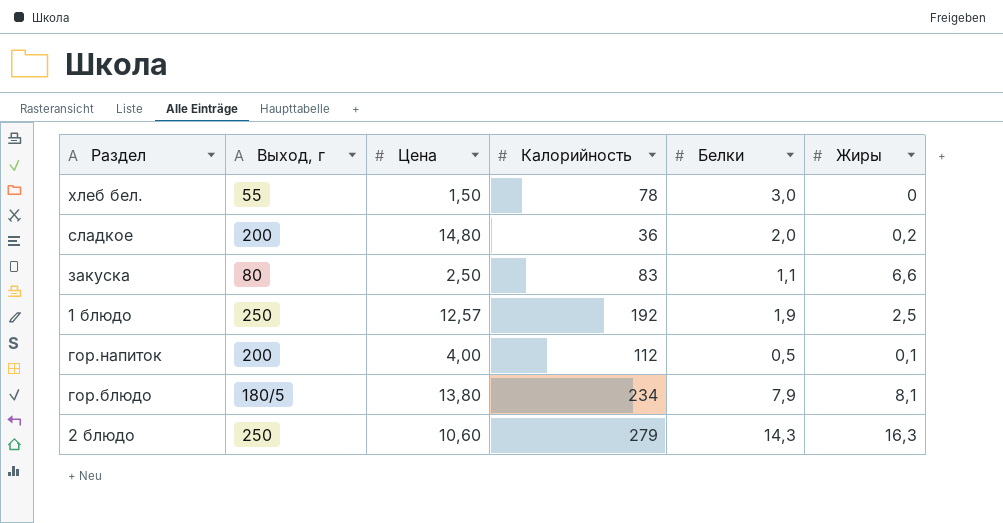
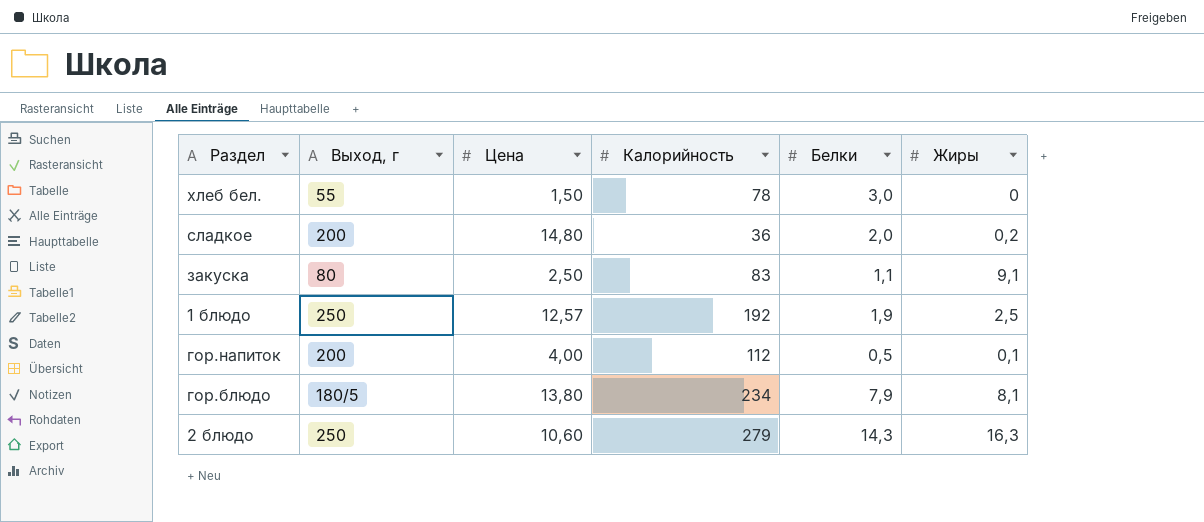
закуска | Жиры: 6,6 -> 9,1

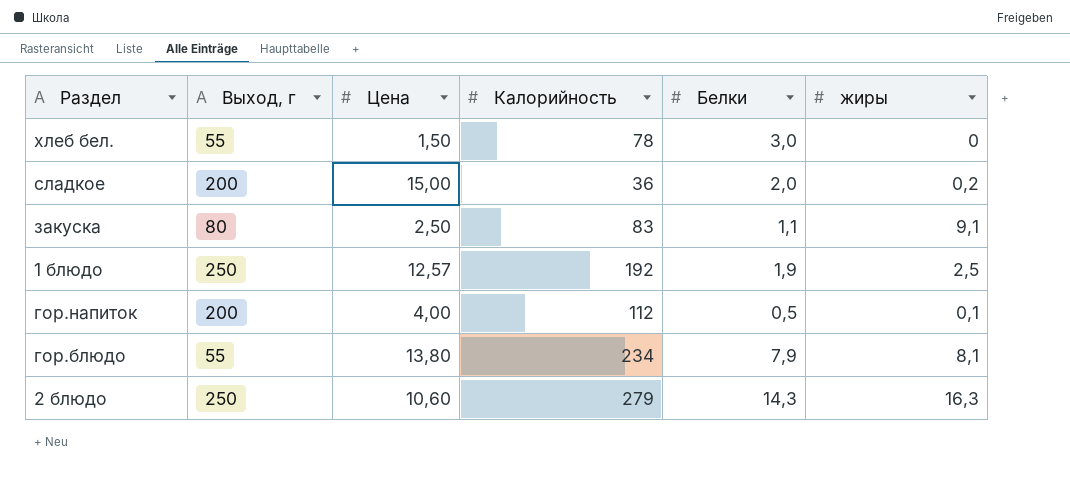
column name: Жиры -> жиры
сладкое | Цена: 14,80 -> 15,00
гор.блюдо | Выход, г: 180/5 -> 55

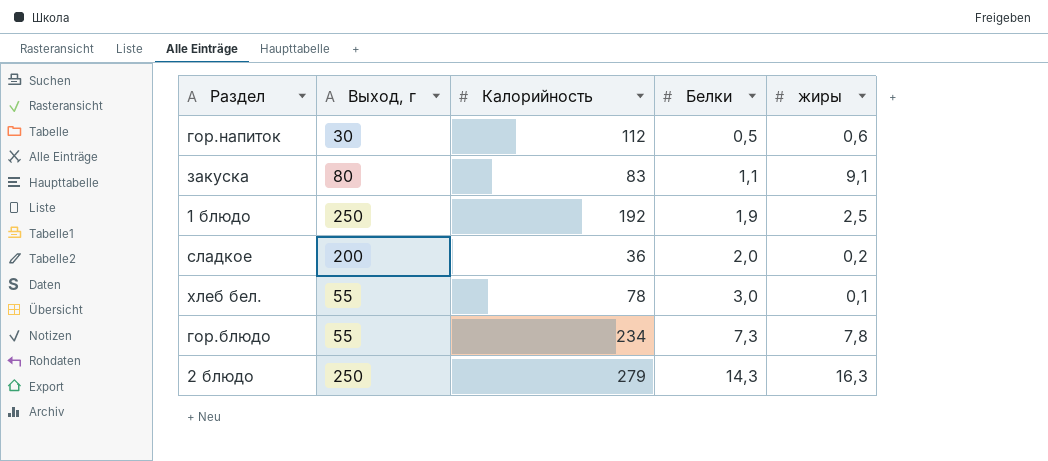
row order: none -> Белки ascending
column Цена | position: 3 -> none
гор.напиток | Выход, г: 200 -> 30
гор.напиток | жиры: 0,1 -> 0,6
хлеб бел. | жиры: 0 -> 0,1
гор.блюдо | Белки: 7,9 -> 7,3
гор.блюдо | жиры: 8,1 -> 7,8

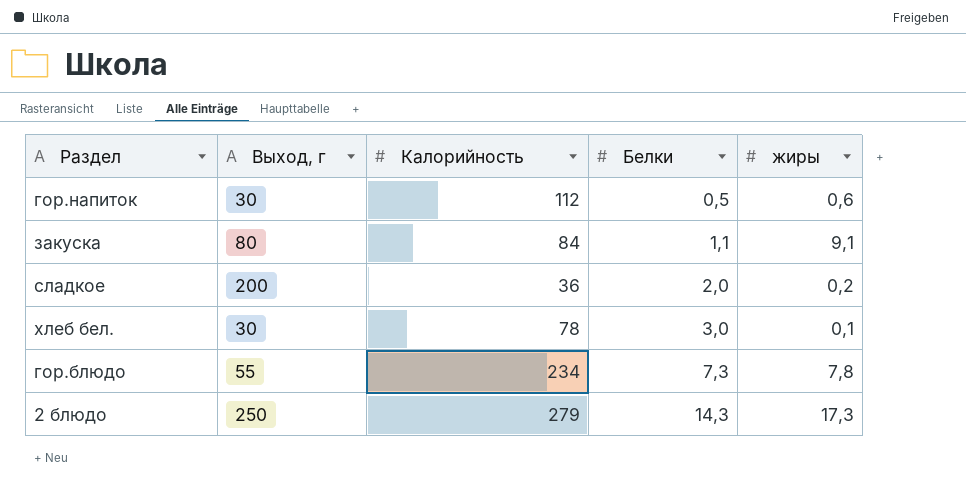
row 1 блюдо: 250 | 192 | 1,9 | 2,5 -> none
закуска | Калорийность: 83 -> 84
хлеб бел. | Выход, г: 55 -> 30
2 блюдо | жиры: 16,3 -> 17,3

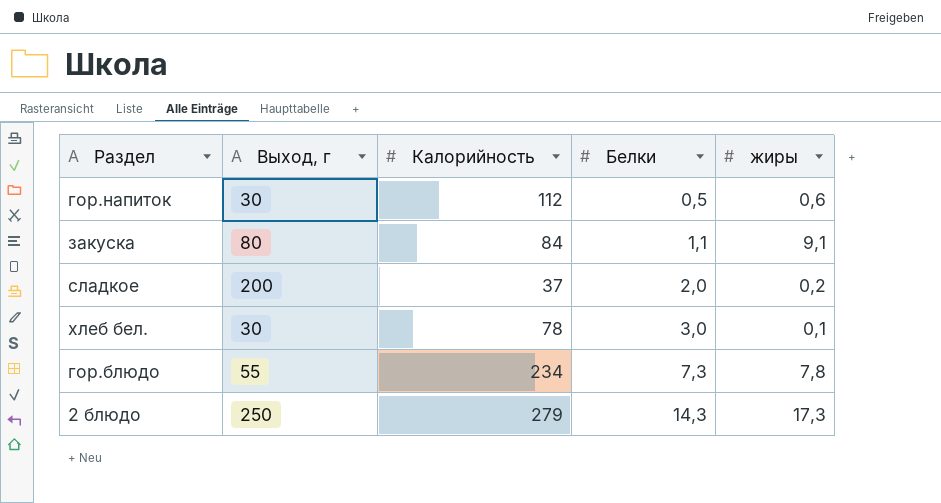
сладкое | Калорийность: 36 -> 37

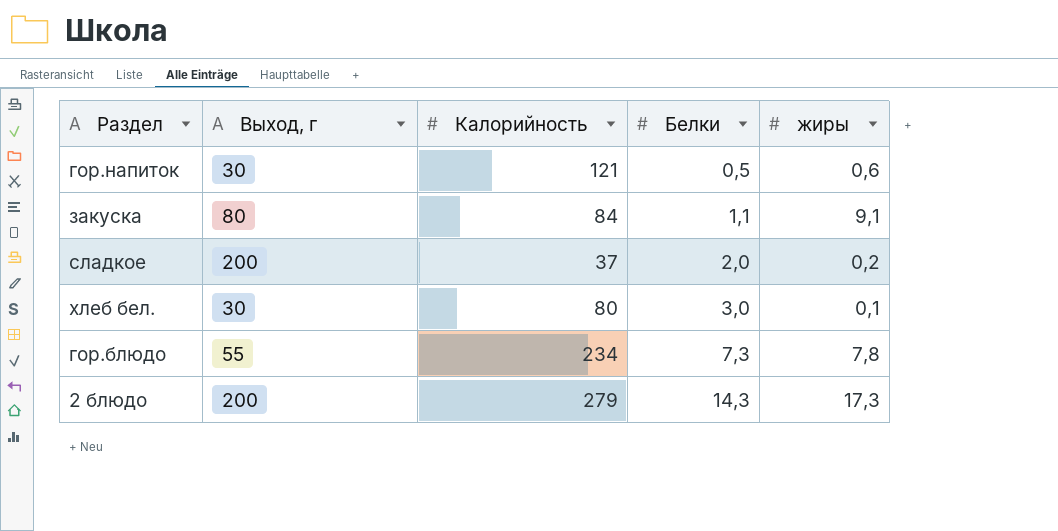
гор.напиток | Калорийность: 112 -> 121
хлеб бел. | Калорийность: 78 -> 80
2 блюдо | Выход, г: 250 -> 200

